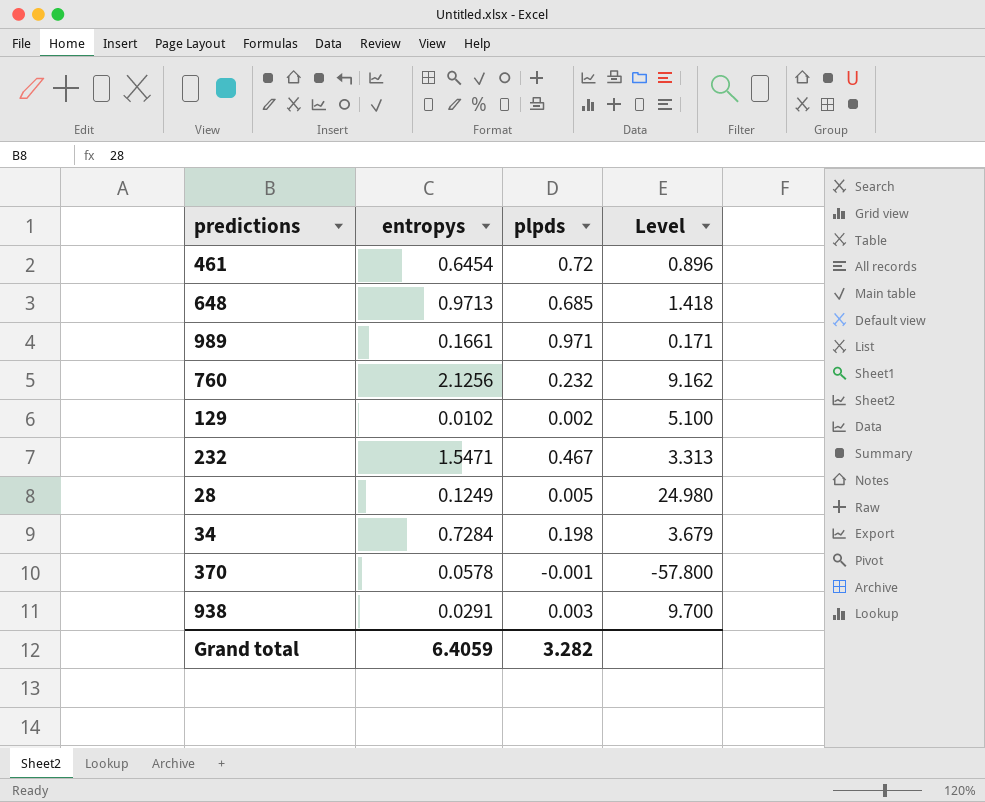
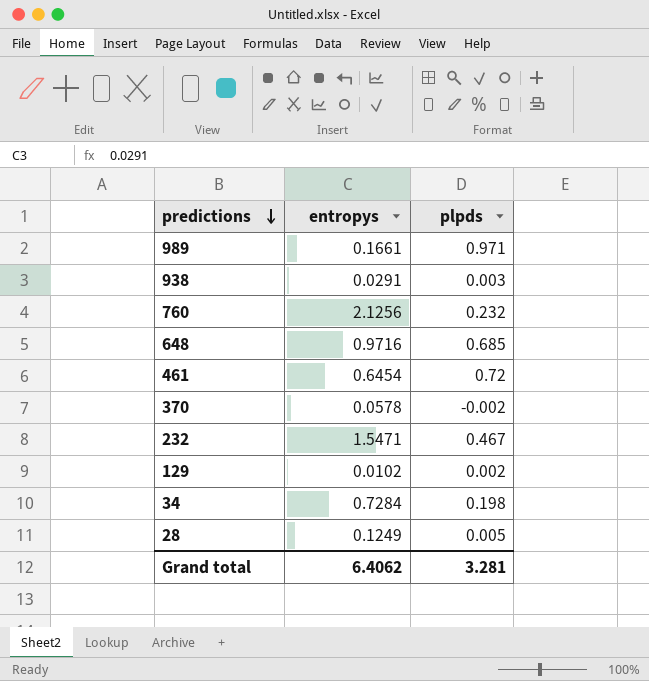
row order: none -> predictions descending
column Level | formula: [entropys] / [plpds] -> none
648 | entropys: 0.9713 -> 0.9716
370 | plpds: -0.001 -> -0.002
Grand total | entropys: 6.4059 -> 6.4062
Grand total | plpds: 3.282 -> 3.281

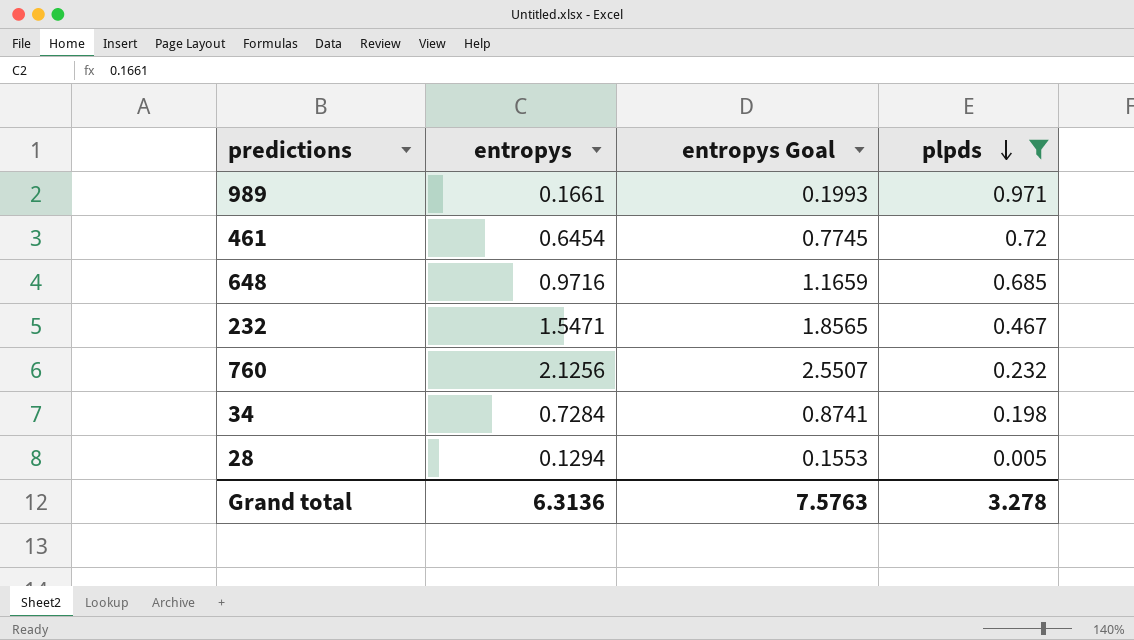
filter: none -> plpds >= 0.005
row order: predictions descending -> plpds descending
column entropys Goal | formula: none -> [entropys] * 1.2
28 | entropys: 0.1249 -> 0.1294
Grand total | entropys: 6.4062 -> 6.3136
Grand total | plpds: 3.281 -> 3.278

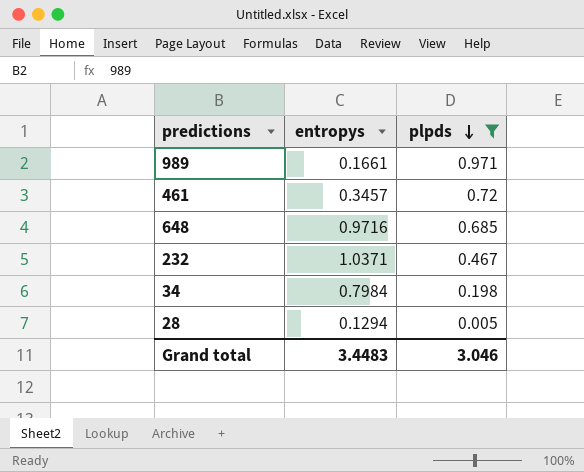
column entropys Goal | formula: [entropys] * 1.2 -> none
row 760: 2.1256 | 2.5507 | 0.232 -> none
461 | entropys: 0.6454 -> 0.3457
232 | entropys: 1.5471 -> 1.0371
34 | entropys: 0.7284 -> 0.7984
Grand total | entropys: 6.3136 -> 3.4483
Grand total | plpds: 3.278 -> 3.046

